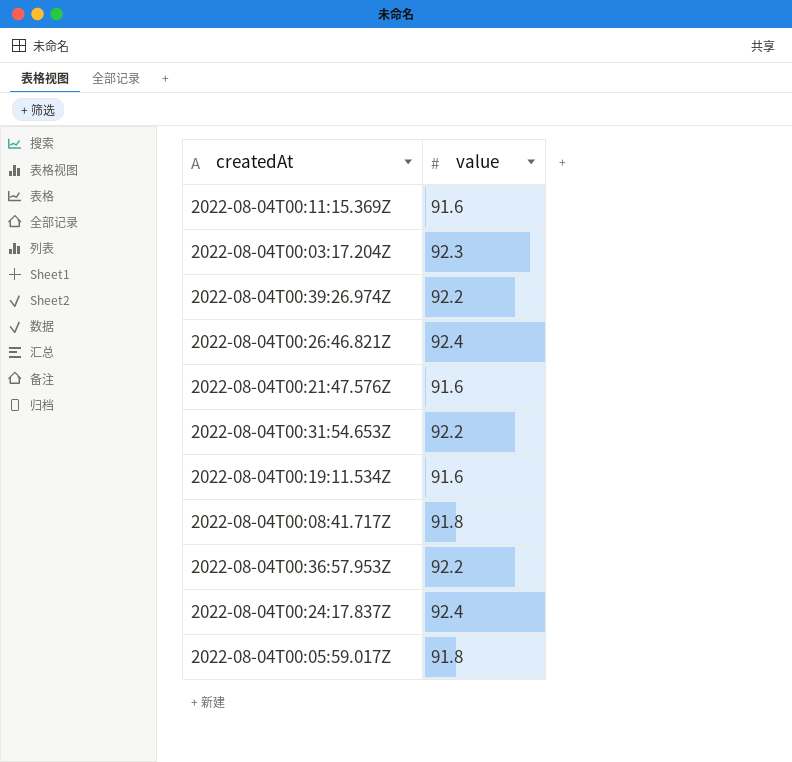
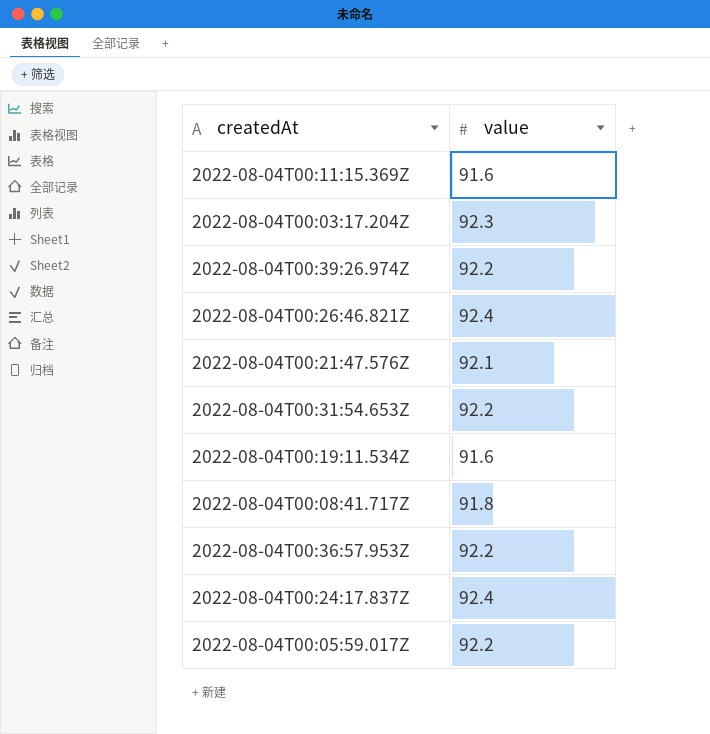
2022-08-04T00:21:47.576Z | value: 91.6 -> 92.1
2022-08-04T00:05:59.017Z | value: 91.8 -> 92.2

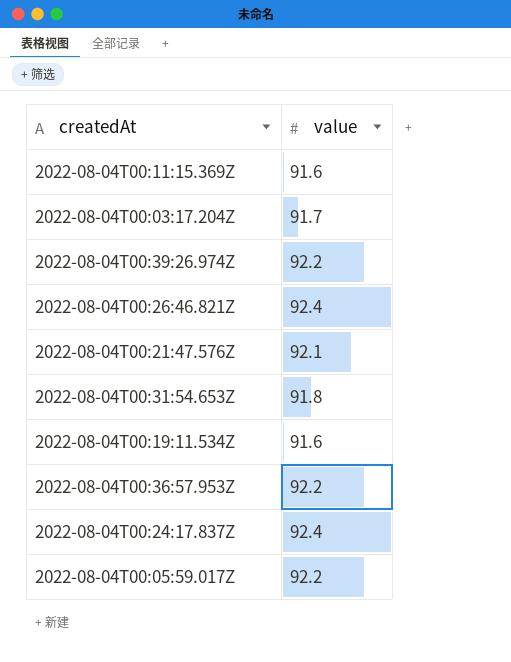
row 2022-08-04T00:08:41.717Z: 91.8 -> none
2022-08-04T00:03:17.204Z | value: 92.3 -> 91.7
2022-08-04T00:31:54.653Z | value: 92.2 -> 91.8

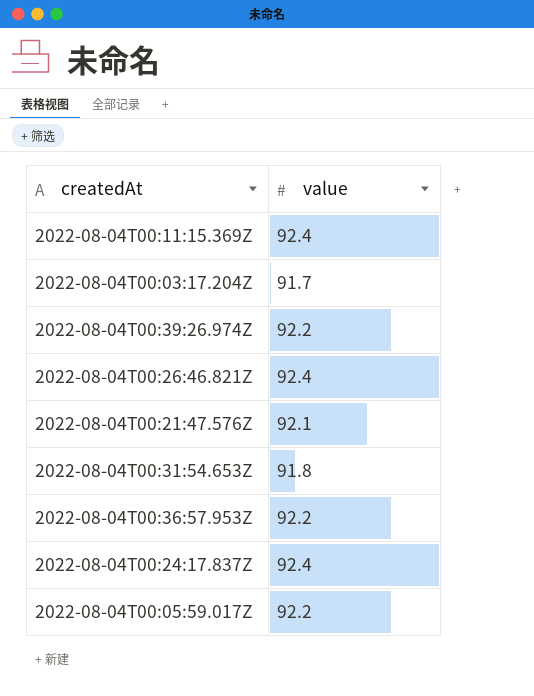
row 2022-08-04T00:19:11.534Z: 91.6 -> none
2022-08-04T00:11:15.369Z | value: 91.6 -> 92.4

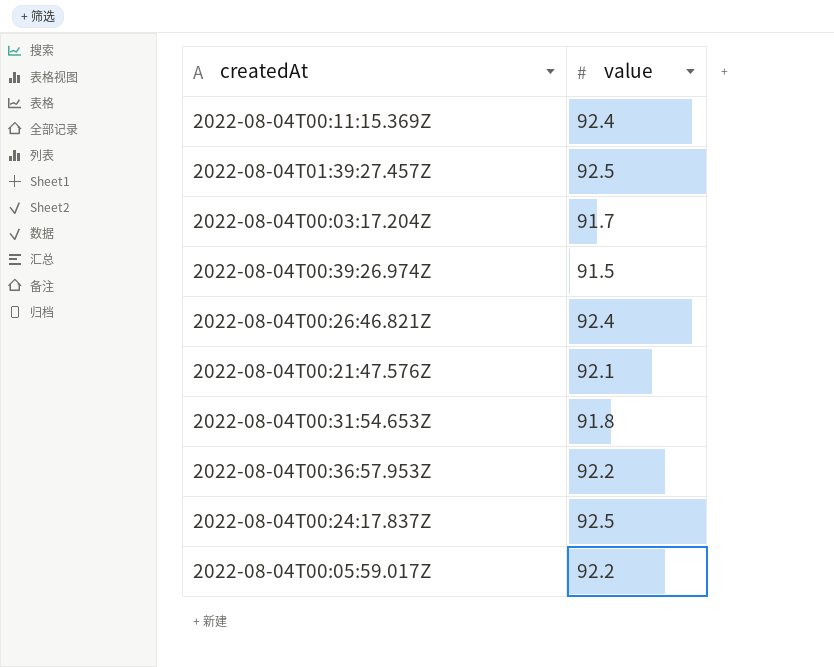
row 2022-08-04T01:39:27.457Z: none -> 92.5
2022-08-04T00:39:26.974Z | value: 92.2 -> 91.5
2022-08-04T00:24:17.837Z | value: 92.4 -> 92.5

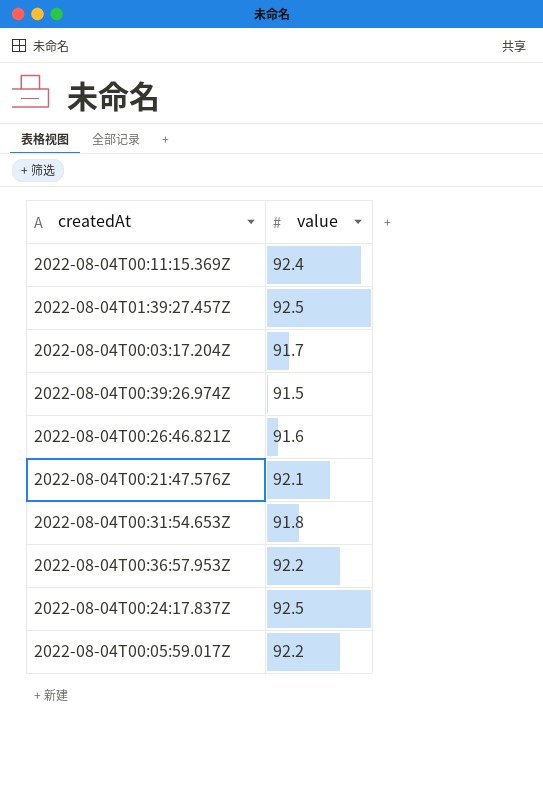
2022-08-04T00:26:46.821Z | value: 92.4 -> 91.6

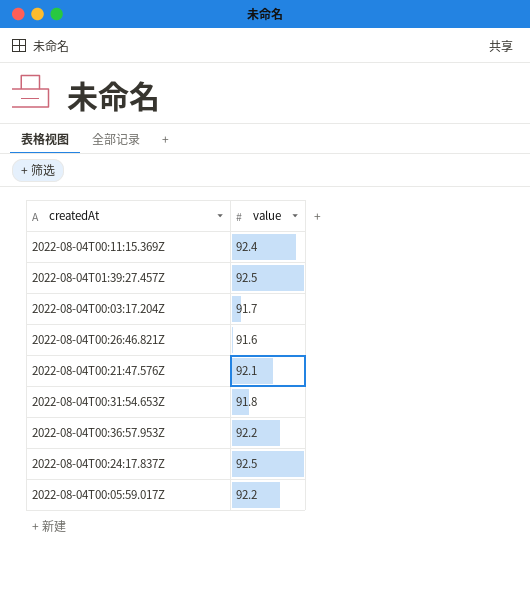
row 2022-08-04T00:39:26.974Z: 91.5 -> none

